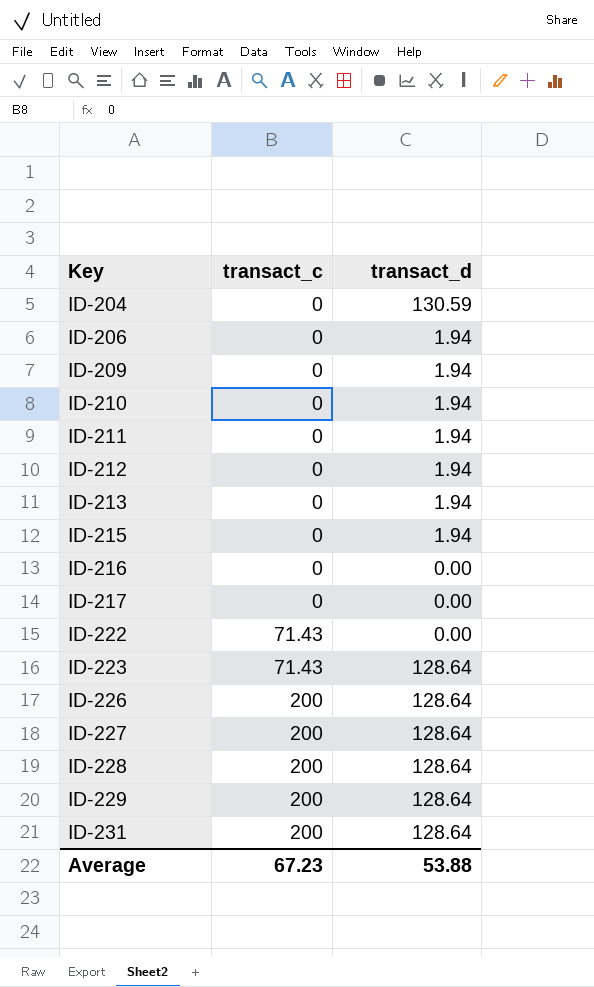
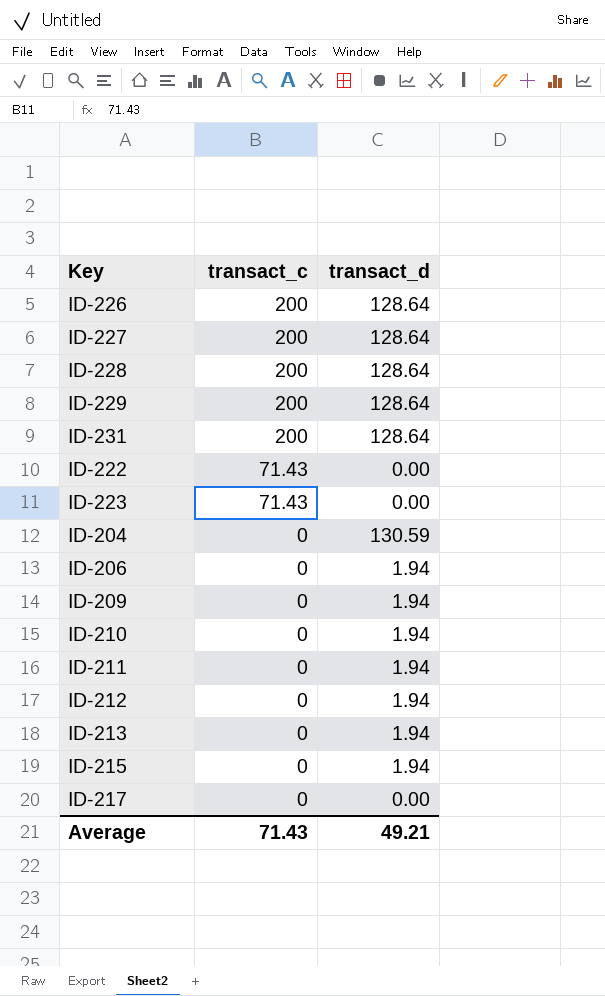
row order: Key ascending -> transact_c descending
row ID-216: 0 | 0.00 -> none
ID-223 | transact_d: 128.64 -> 0.00
Average | transact_c: 67.23 -> 71.43
Average | transact_d: 53.88 -> 49.21

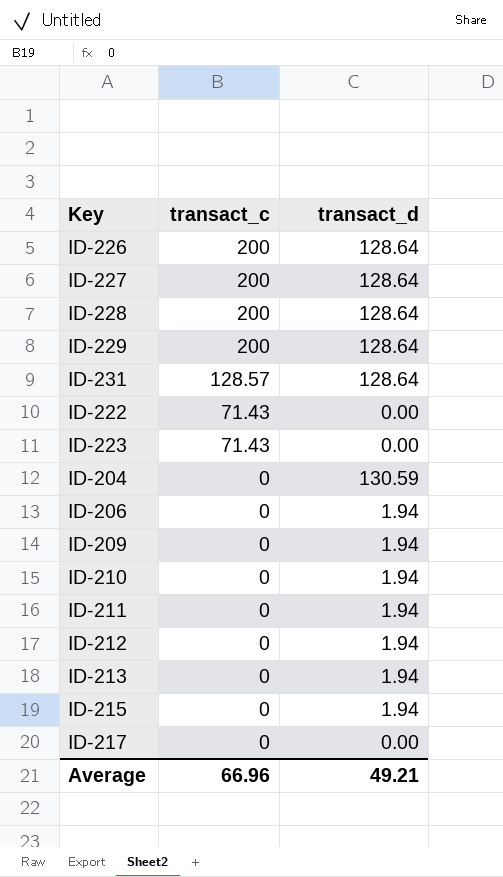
ID-231 | transact_c: 200 -> 128.57
Average | transact_c: 71.43 -> 66.96

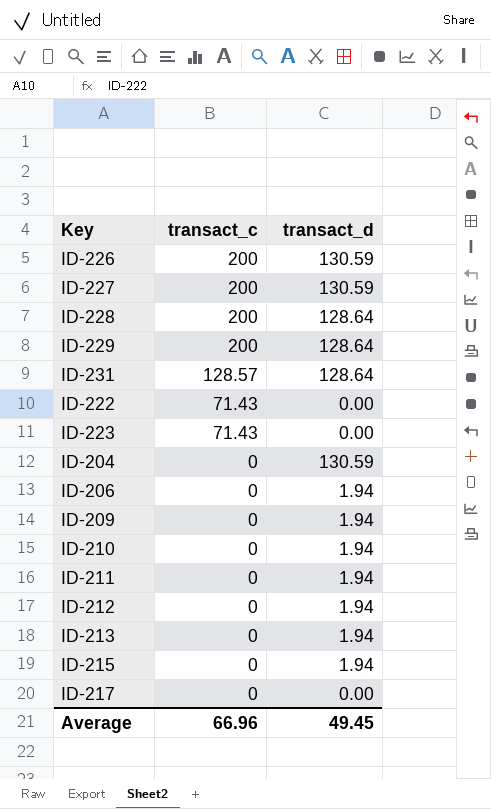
ID-226 | transact_d: 128.64 -> 130.59
ID-227 | transact_d: 128.64 -> 130.59
Average | transact_d: 49.21 -> 49.45

